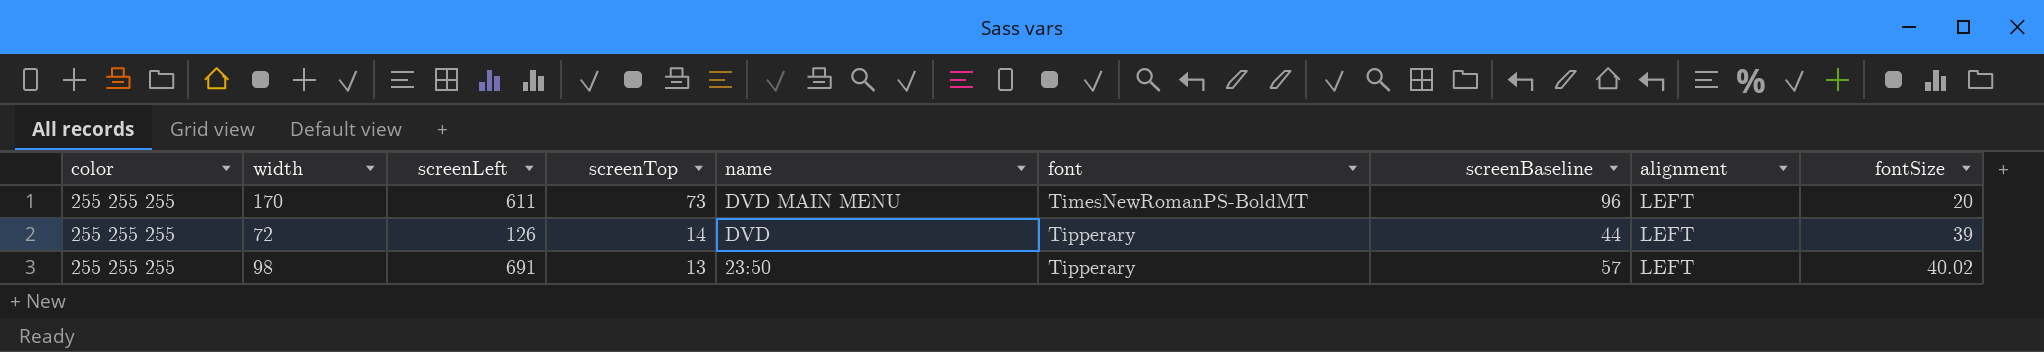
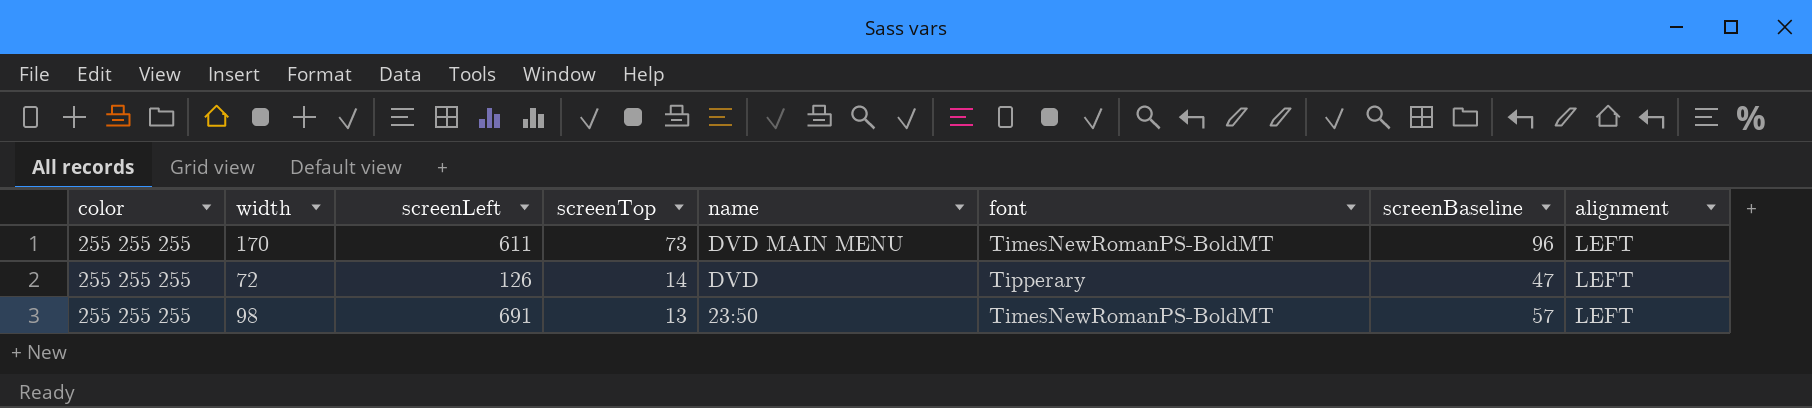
column fontSize | position: 9 -> none
72 | screenBaseline: 44 -> 47
98 | font: Tipperary -> TimesNewRomanPS-BoldMT

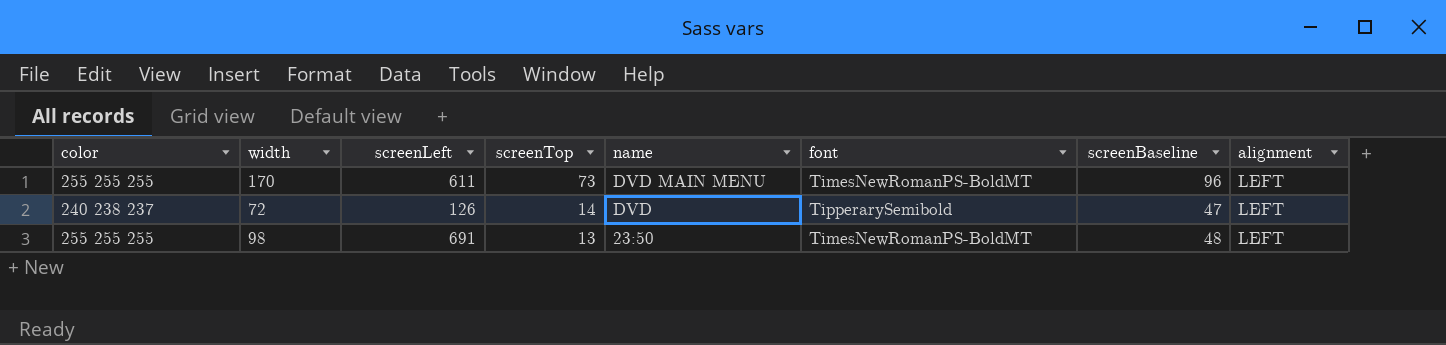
72 | color: 255 255 255 -> 240 238 237
72 | font: Tipperary -> TipperarySemibold
98 | screenBaseline: 57 -> 48

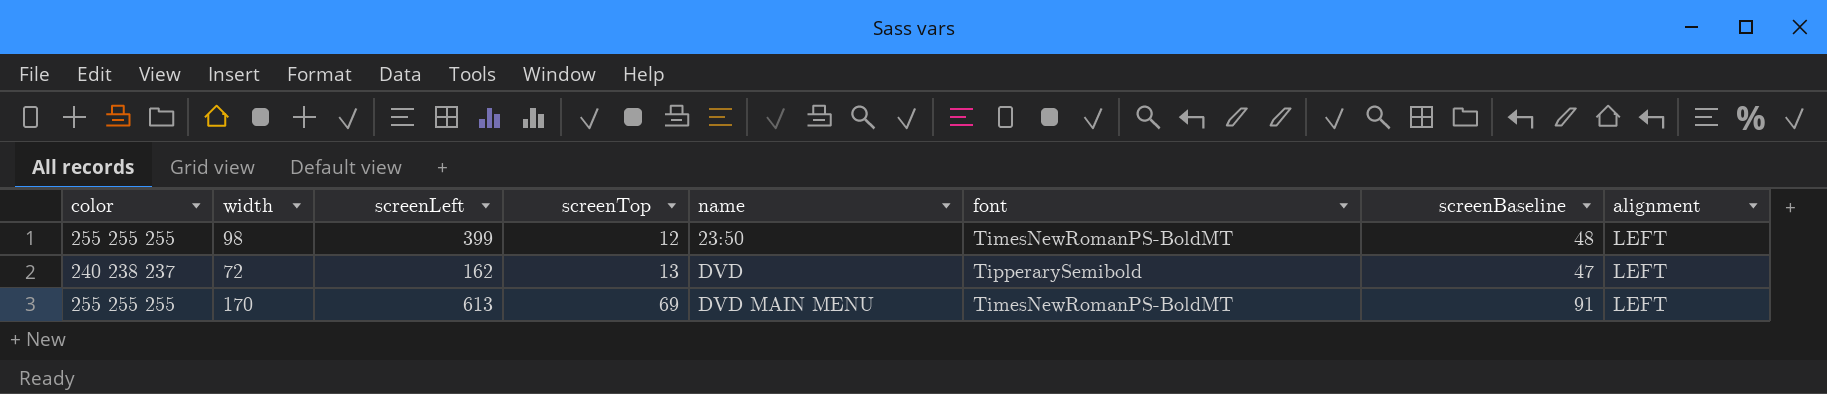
row order: screenTop descending -> screenTop ascending
98 | screenLeft: 691 -> 399
98 | screenTop: 13 -> 12
72 | screenLeft: 126 -> 162
72 | screenTop: 14 -> 13
170 | screenLeft: 611 -> 613
170 | screenTop: 73 -> 69
170 | screenBaseline: 96 -> 91

